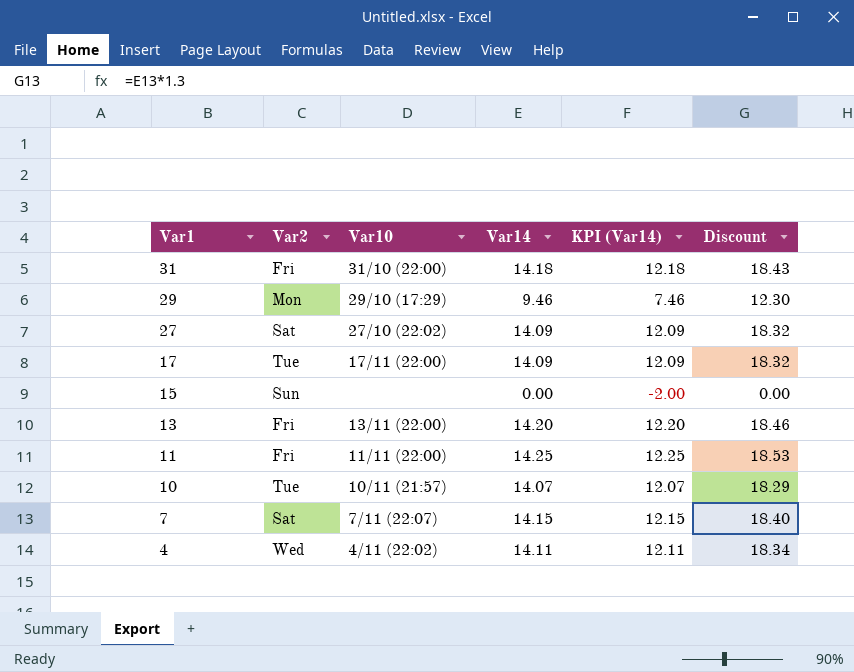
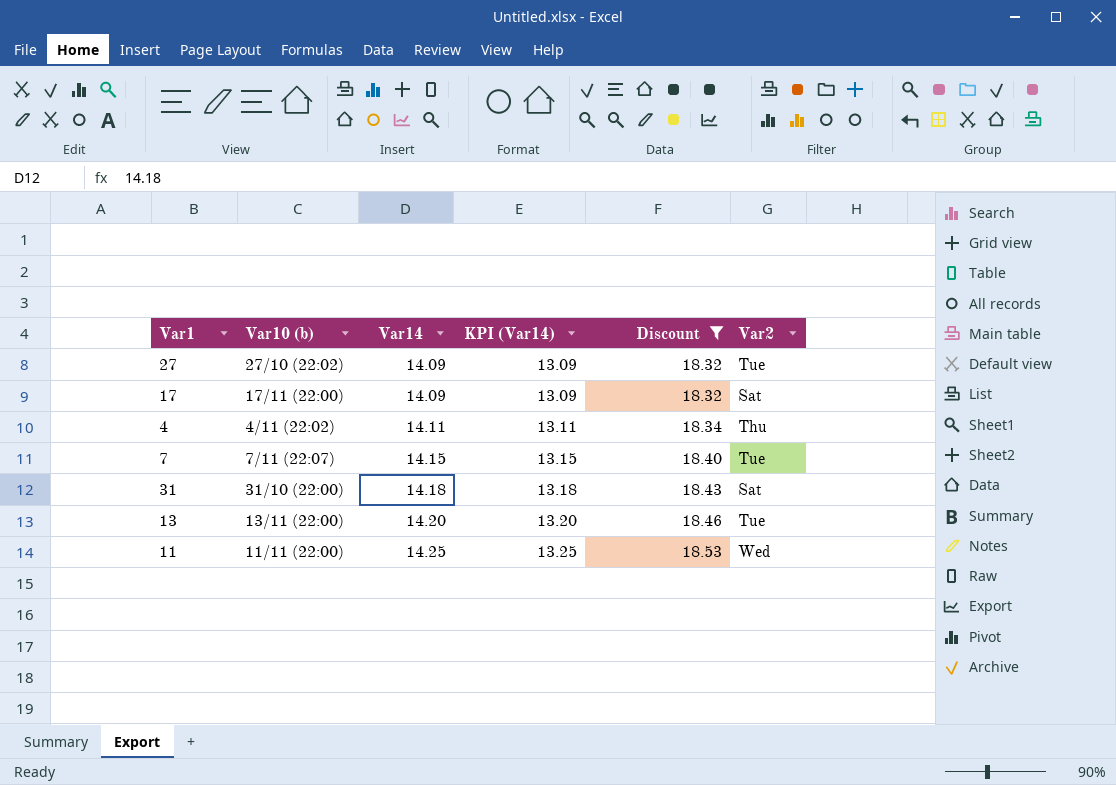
filter: none -> Discount >= 18.32
row order: Var1 descending -> Var14 ascending
column name: Var10 -> Var10 (b)
column KPI (Var14) | formula: [Var14] - 2 -> [Var14] - 1
column Var2 | position: 2 -> 6
27 | Var2: Sat -> Tue
17 | Var2: Tue -> Sat
4 | Var2: Wed -> Thu
7 | Var2: Sat -> Tue
31 | Var2: Fri -> Sat
13 | Var2: Fri -> Tue
11 | Var2: Fri -> Wed

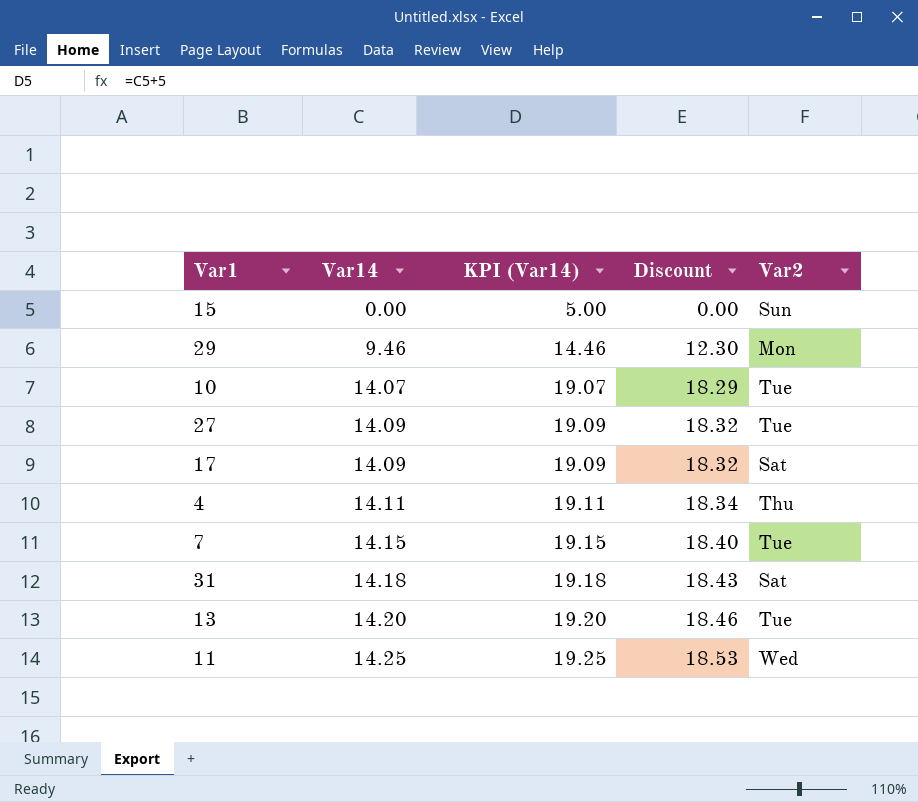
filter: Discount >= 18.32 -> none
column Var10 (b) | position: 2 -> none
column KPI (Var14) | formula: [Var14] - 1 -> [Var14] + 5

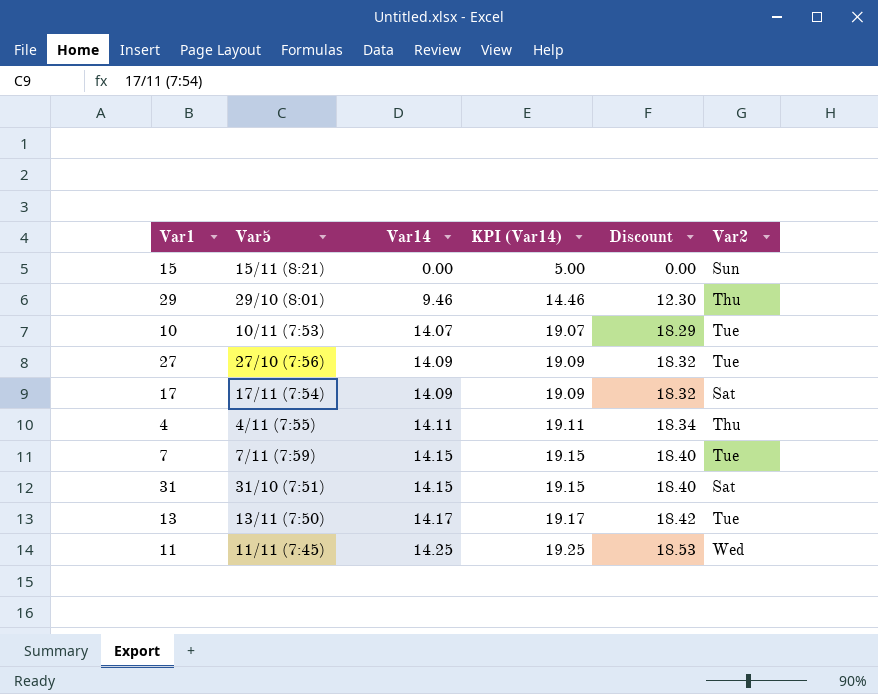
column Var5 | position: none -> 2
29 | Var2: Mon -> Thu
31 | Var14: 14.18 -> 14.15
31 | KPI (Var14): 19.18 -> 19.15
31 | Discount: 18.43 -> 18.40
13 | Var14: 14.20 -> 14.17
13 | KPI (Var14): 19.20 -> 19.17
13 | Discount: 18.46 -> 18.42

